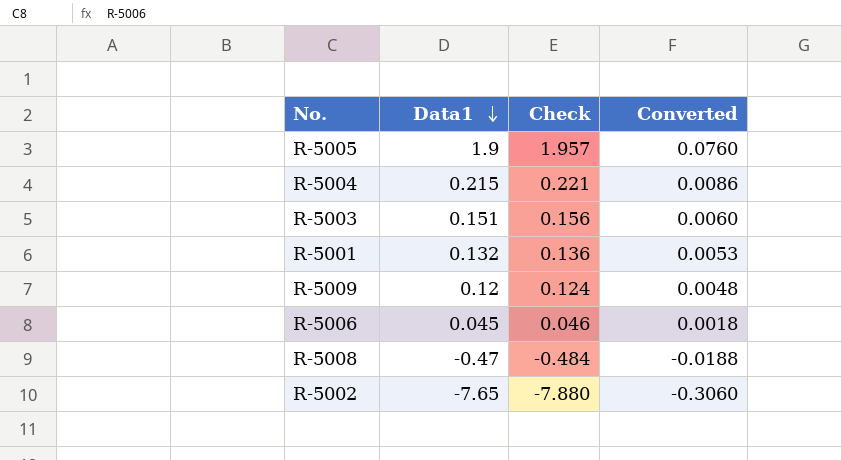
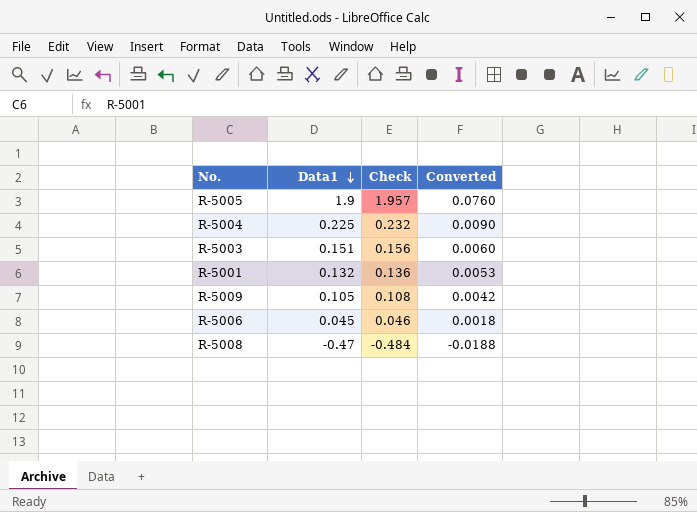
row R-5002: -7.65 | -7.880 | -0.3060 -> none
R-5004 | Data1: 0.215 -> 0.225
R-5004 | Check: 0.221 -> 0.232
R-5004 | Converted: 0.0086 -> 0.0090
R-5009 | Data1: 0.12 -> 0.105
R-5009 | Check: 0.124 -> 0.108
R-5009 | Converted: 0.0048 -> 0.0042

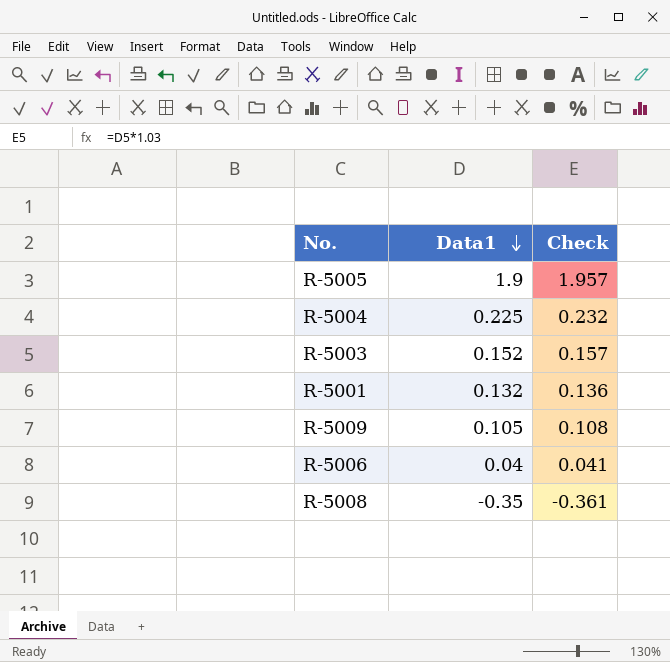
column Converted | formula: [Data1] * 0.04 -> none
R-5003 | Data1: 0.151 -> 0.152
R-5003 | Check: 0.156 -> 0.157
R-5006 | Data1: 0.045 -> 0.04
R-5006 | Check: 0.046 -> 0.041
R-5008 | Data1: -0.47 -> -0.35
R-5008 | Check: -0.484 -> -0.361

